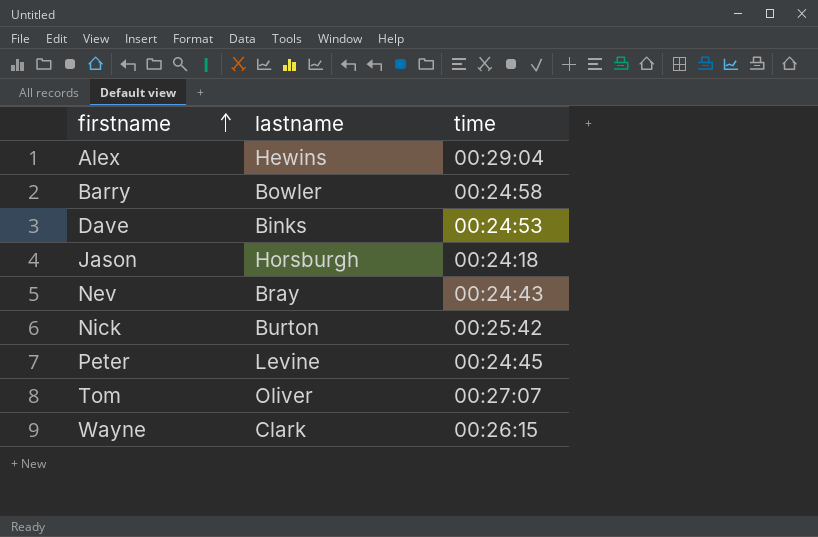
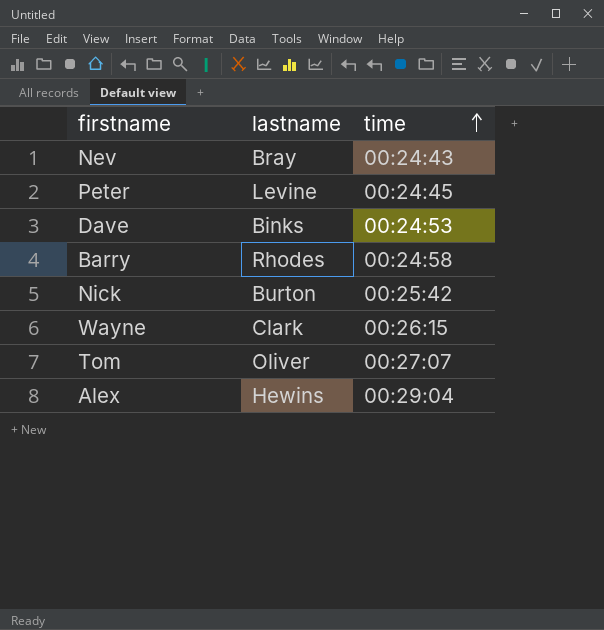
row order: firstname ascending -> time ascending
row Jason: Horsburgh | 00:24:18 -> none
Barry | lastname: Bowler -> Rhodes

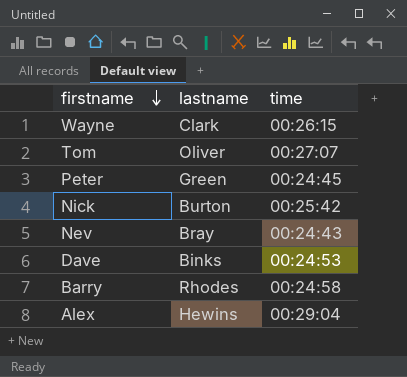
row order: time ascending -> firstname descending
Peter | lastname: Levine -> Green

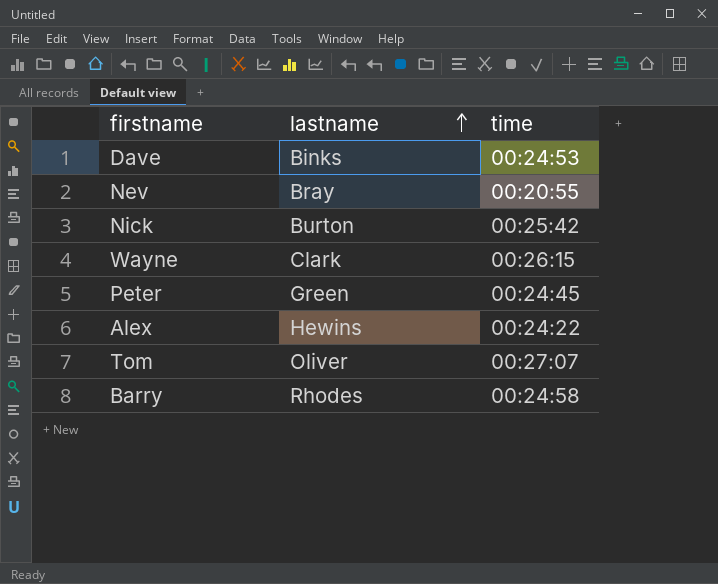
row order: firstname descending -> lastname ascending
Nev | time: 00:24:43 -> 00:20:55
Alex | time: 00:29:04 -> 00:24:22

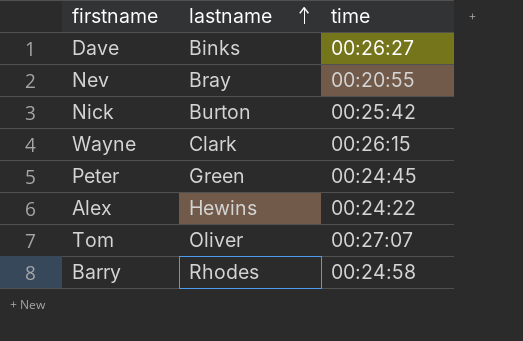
Dave | time: 00:24:53 -> 00:26:27

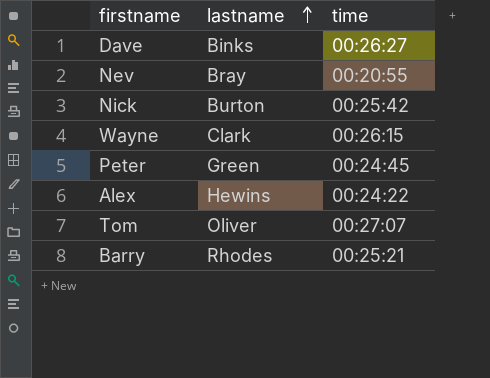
Barry | time: 00:24:58 -> 00:25:21

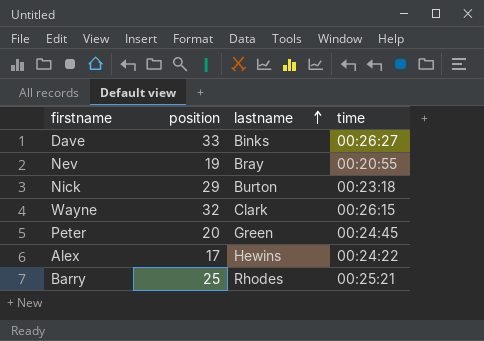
column position | position: none -> 2
row Tom: Oliver | 00:27:07 -> none
Nick | time: 00:25:42 -> 00:23:18

